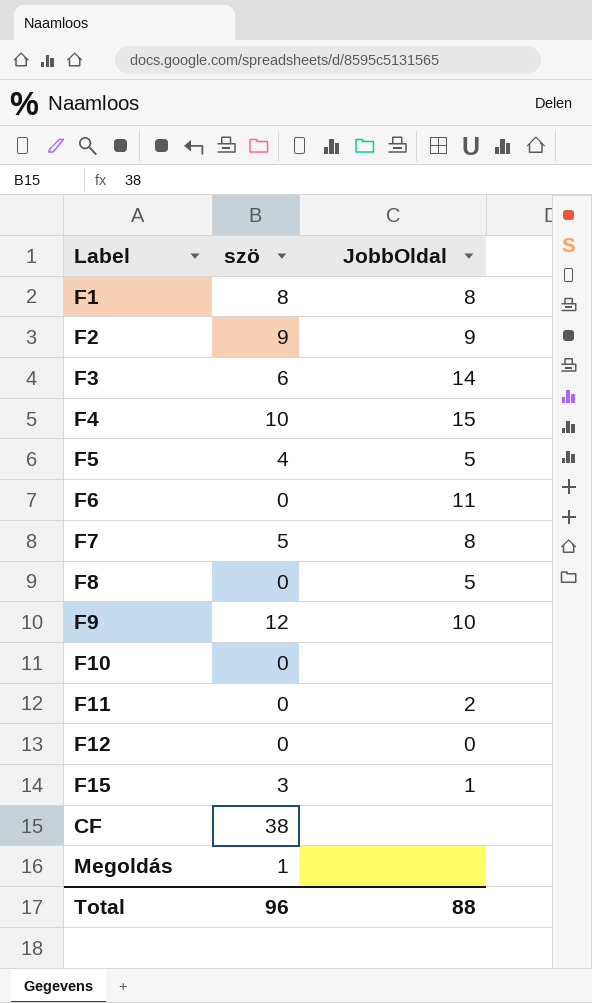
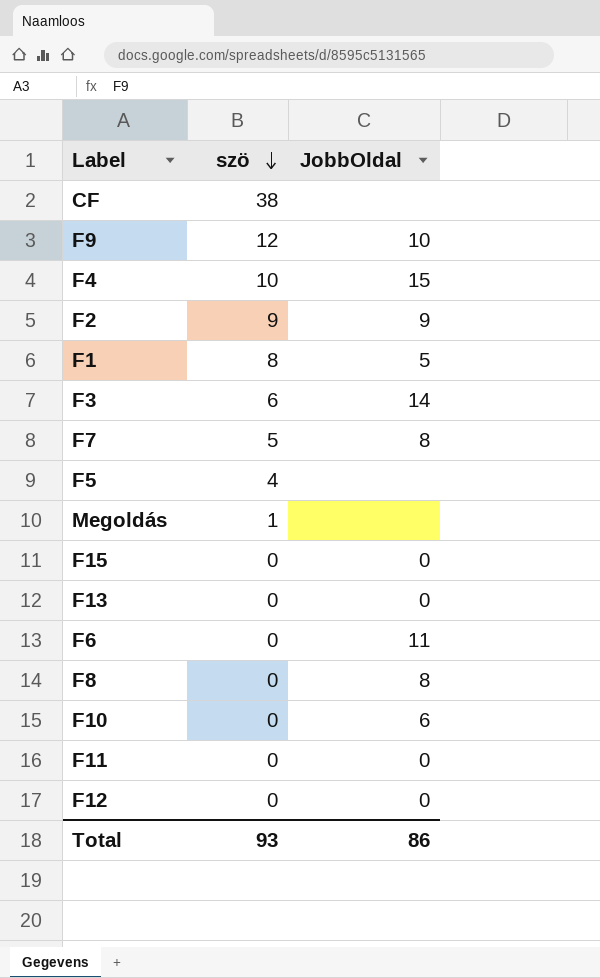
row order: none -> szö descending
F1 | JobbOldal: 8 -> 5
F5 | JobbOldal: 5 -> none
F15 | szö: 3 -> 0
F15 | JobbOldal: 1 -> 0
row F13: none -> 0 | 0
F8 | JobbOldal: 5 -> 8
F10 | JobbOldal: none -> 6
F11 | JobbOldal: 2 -> 0
Total | szö: 96 -> 93
Total | JobbOldal: 88 -> 86

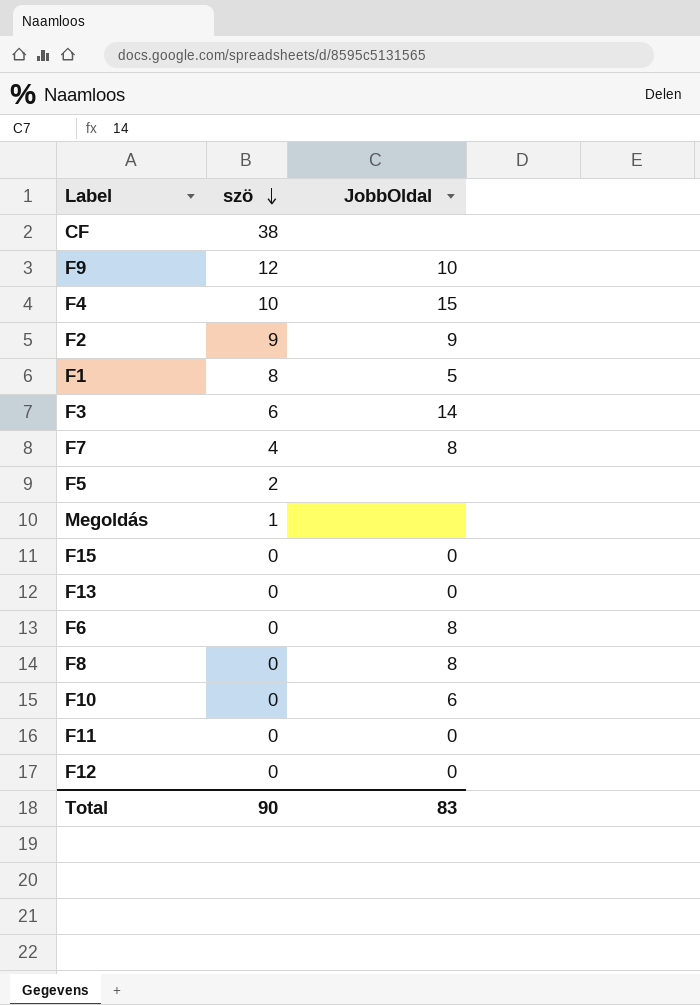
F7 | szö: 5 -> 4
F5 | szö: 4 -> 2
F6 | JobbOldal: 11 -> 8
Total | szö: 93 -> 90
Total | JobbOldal: 86 -> 83

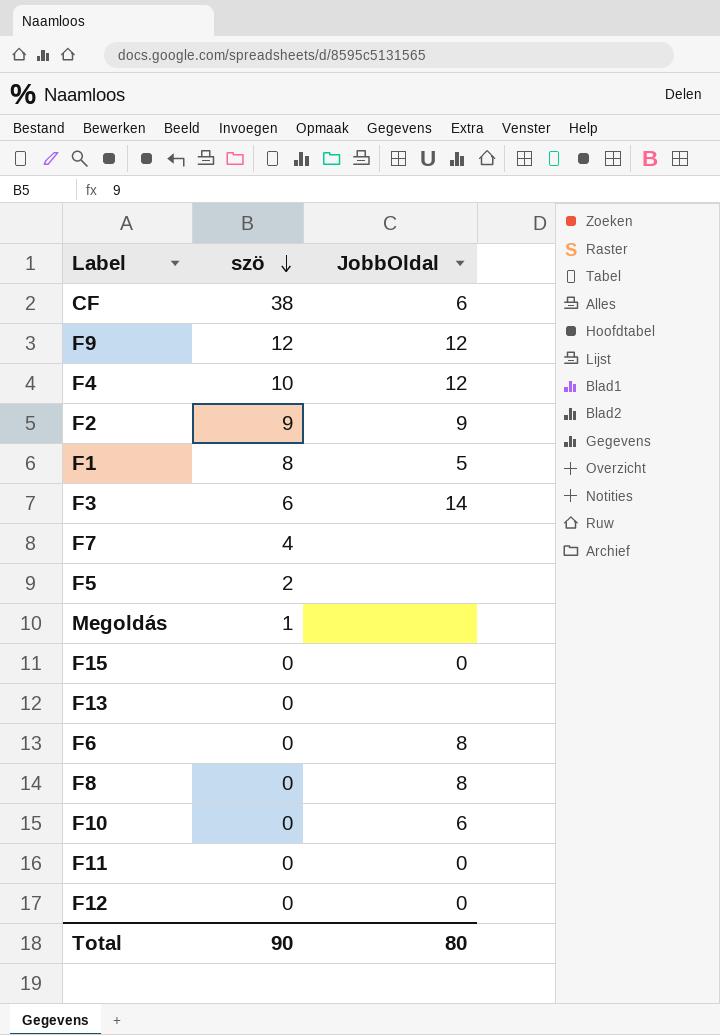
CF | JobbOldal: none -> 6
F9 | JobbOldal: 10 -> 12
F4 | JobbOldal: 15 -> 12
F7 | JobbOldal: 8 -> none
F13 | JobbOldal: 0 -> none
Total | JobbOldal: 83 -> 80

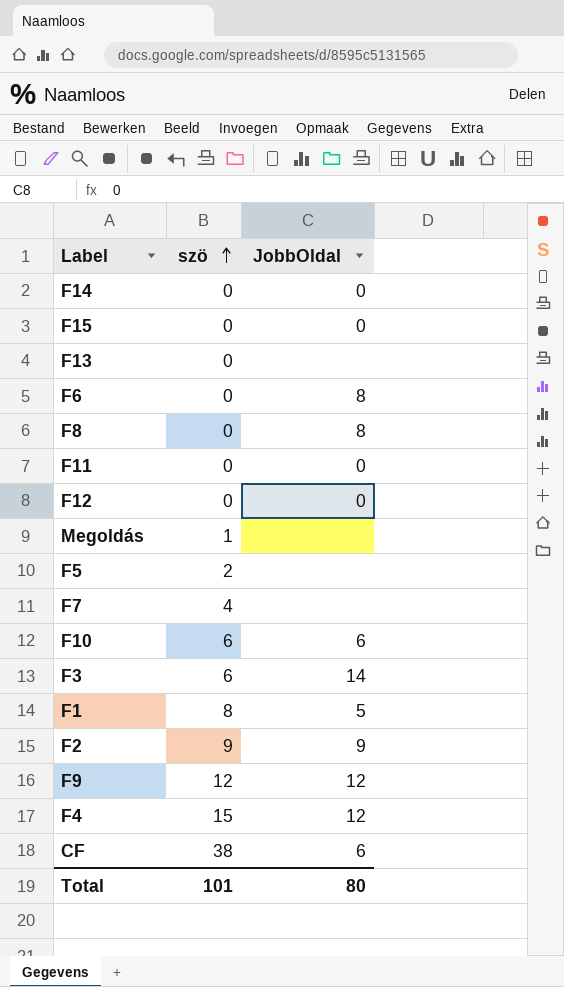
row order: szö descending -> szö ascending
row F14: none -> 0 | 0
F10 | szö: 0 -> 6
F4 | szö: 10 -> 15
Total | szö: 90 -> 101

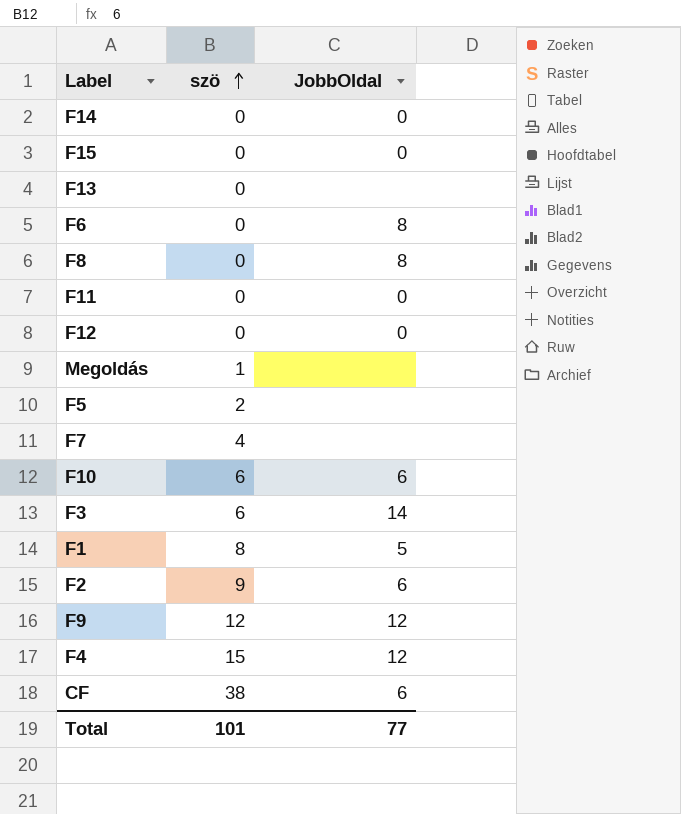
F2 | JobbOldal: 9 -> 6
Total | JobbOldal: 80 -> 77

